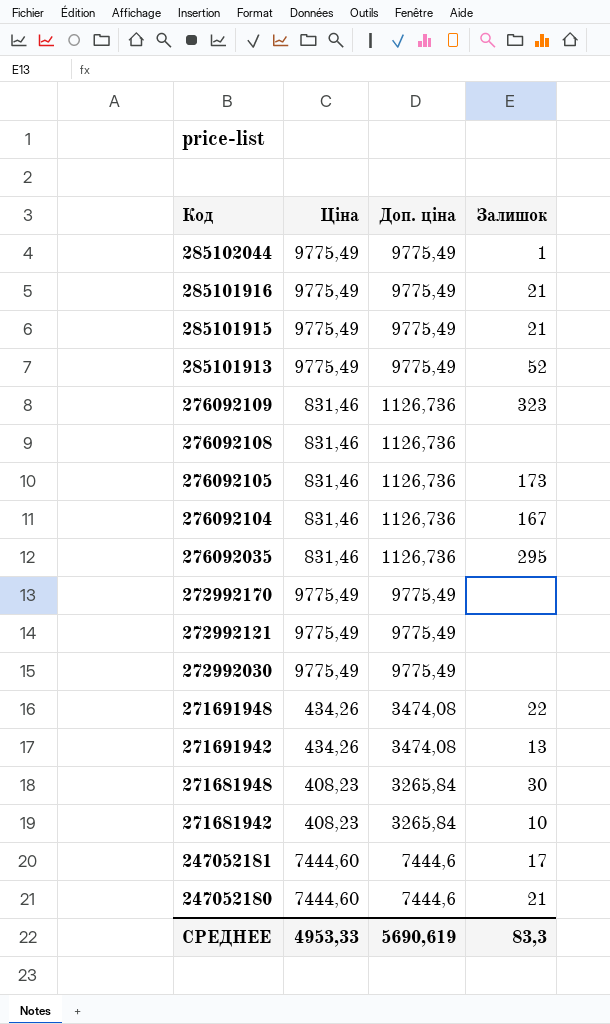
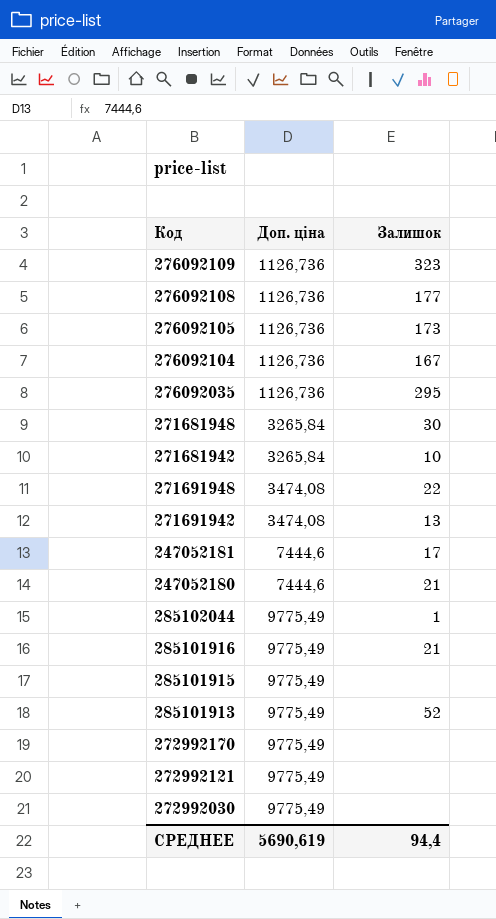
row order: Код descending -> Доп. ціна ascending
column Ціна | position: 2 -> none
276092108 | Залишок: none -> 177
285101915 | Залишок: 21 -> none
СРЕДНЕЕ | Залишок: 83,3 -> 94,4

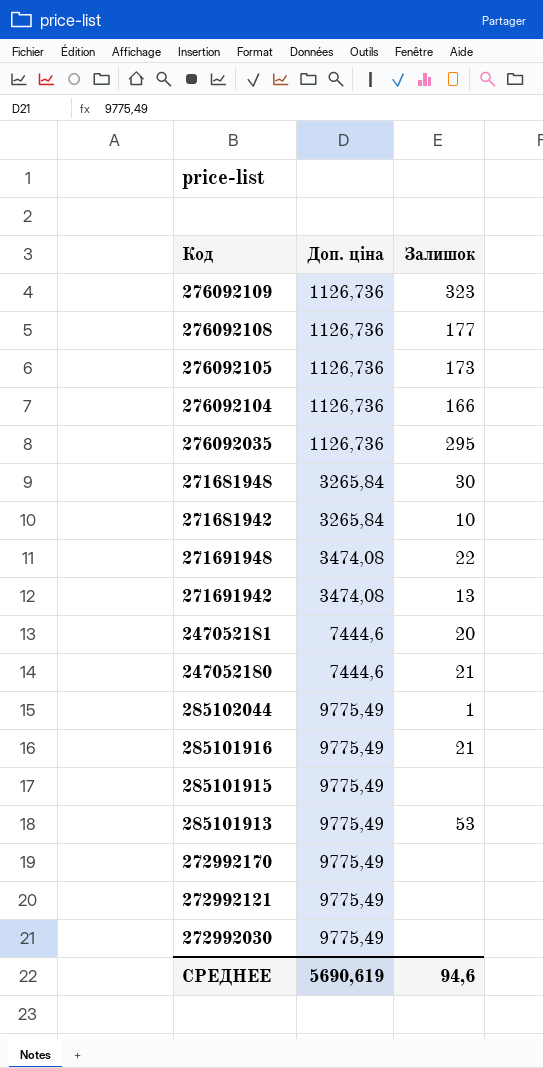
276092104 | Залишок: 167 -> 166
247052181 | Залишок: 17 -> 20
285101913 | Залишок: 52 -> 53
СРЕДНЕЕ | Залишок: 94,4 -> 94,6

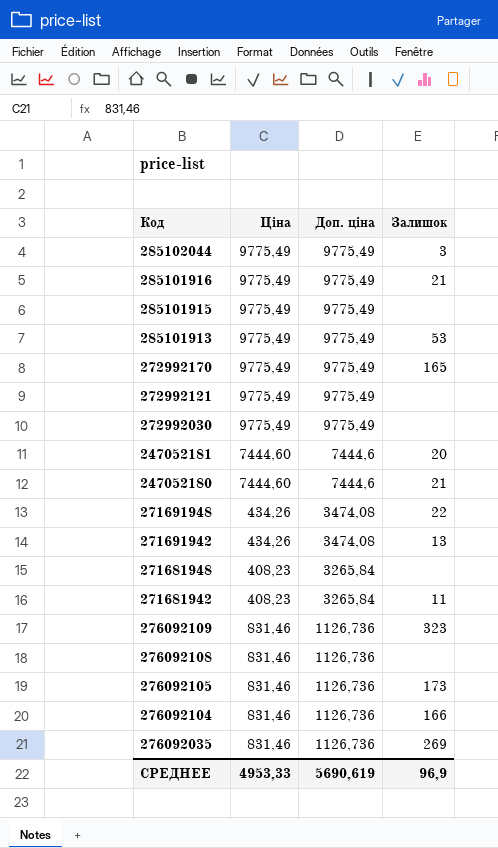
row order: Доп. ціна ascending -> Доп. ціна descending
column Ціна | position: none -> 2
285102044 | Залишок: 1 -> 3
272992170 | Залишок: none -> 165
271681948 | Залишок: 30 -> none
271681942 | Залишок: 10 -> 11
276092108 | Залишок: 177 -> none
276092035 | Залишок: 295 -> 269
СРЕДНЕЕ | Залишок: 94,6 -> 96,9

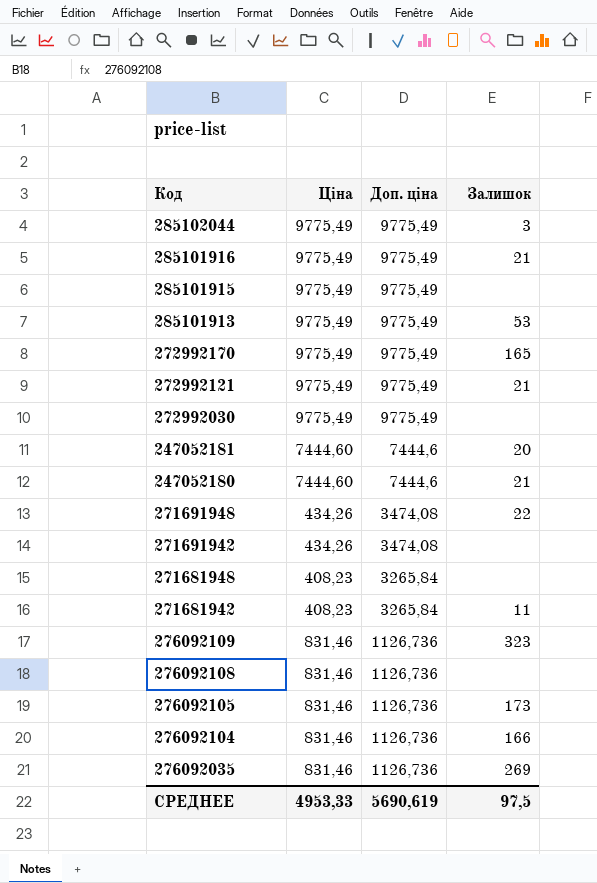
272992121 | Залишок: none -> 21
271691942 | Залишок: 13 -> none
СРЕДНЕЕ | Залишок: 96,9 -> 97,5

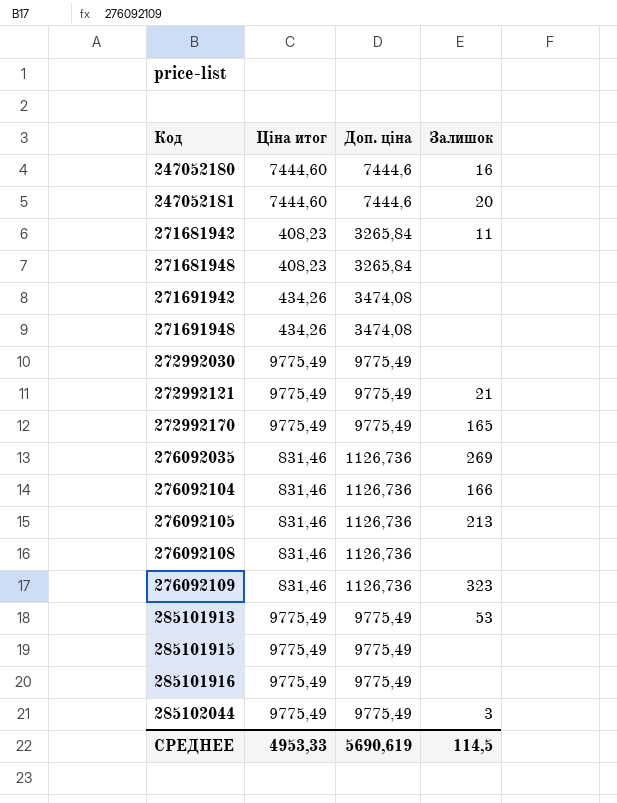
row order: Доп. ціна descending -> Код ascending
column name: Ціна -> Ціна итог
247052180 | Залишок: 21 -> 16
271691948 | Залишок: 22 -> none
276092105 | Залишок: 173 -> 213
285101916 | Залишок: 21 -> none
СРЕДНЕЕ | Залишок: 97,5 -> 114,5

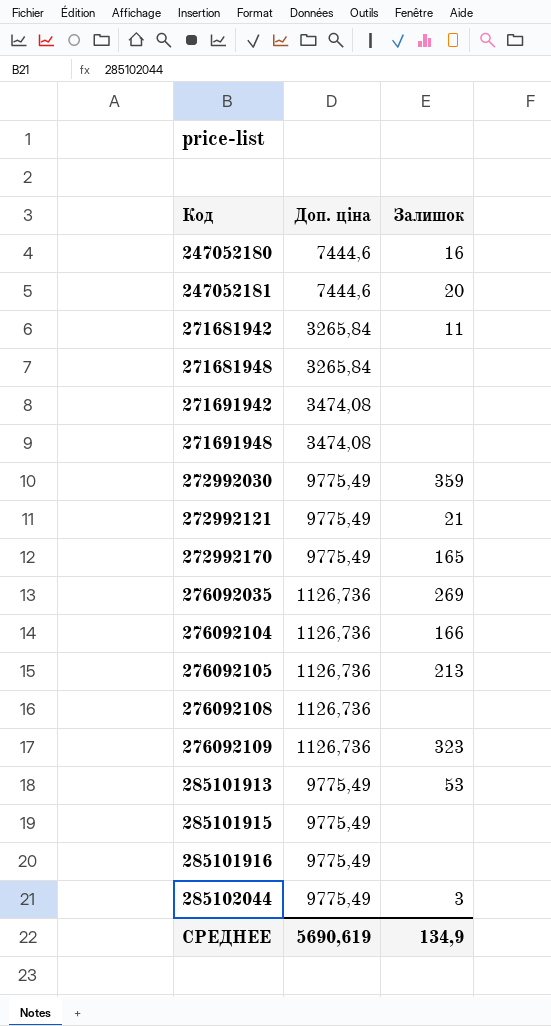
column Ціна итог | position: 2 -> none
272992030 | Залишок: none -> 359
СРЕДНЕЕ | Залишок: 114,5 -> 134,9

